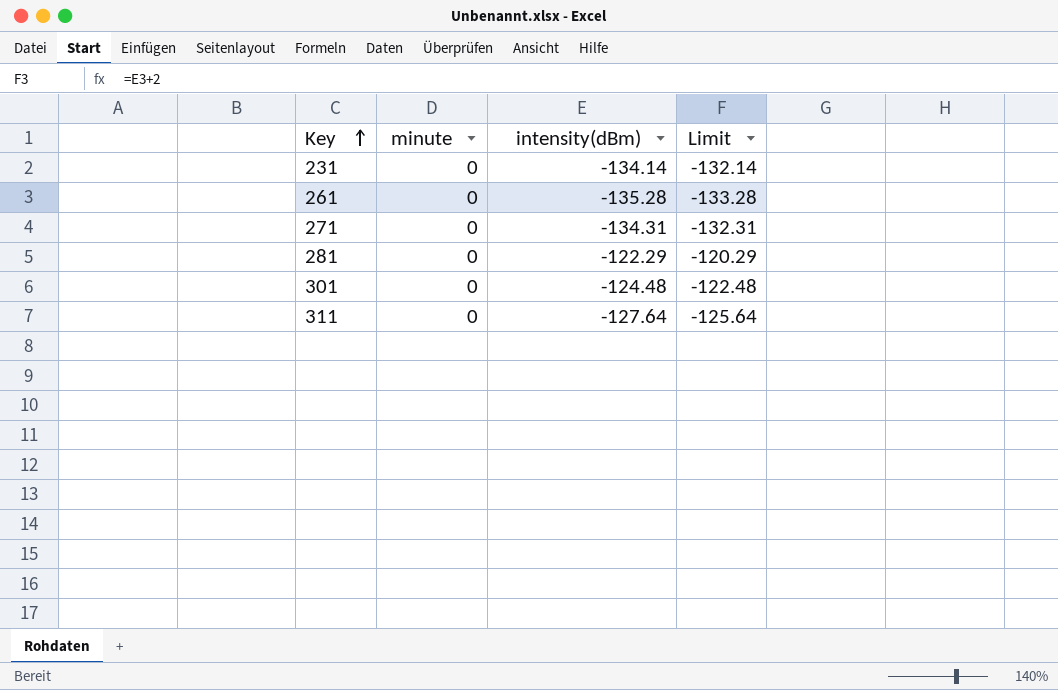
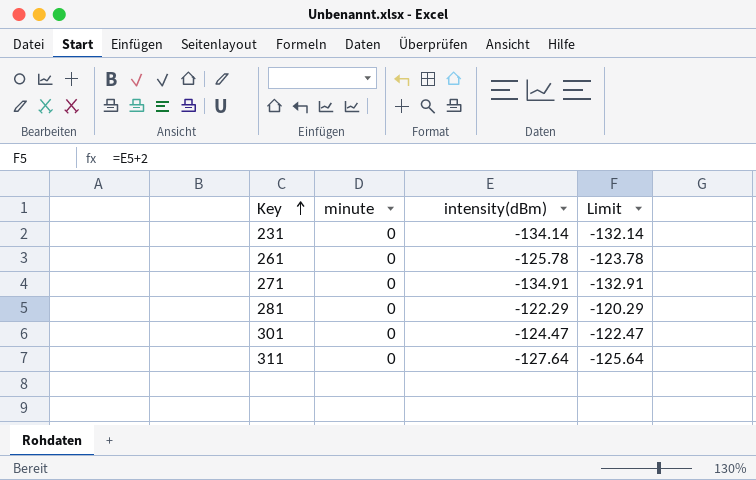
261 | intensity(dBm): -135.28 -> -125.78
261 | Limit: -133.28 -> -123.78
271 | intensity(dBm): -134.31 -> -134.91
271 | Limit: -132.31 -> -132.91
301 | intensity(dBm): -124.48 -> -124.47
301 | Limit: -122.48 -> -122.47

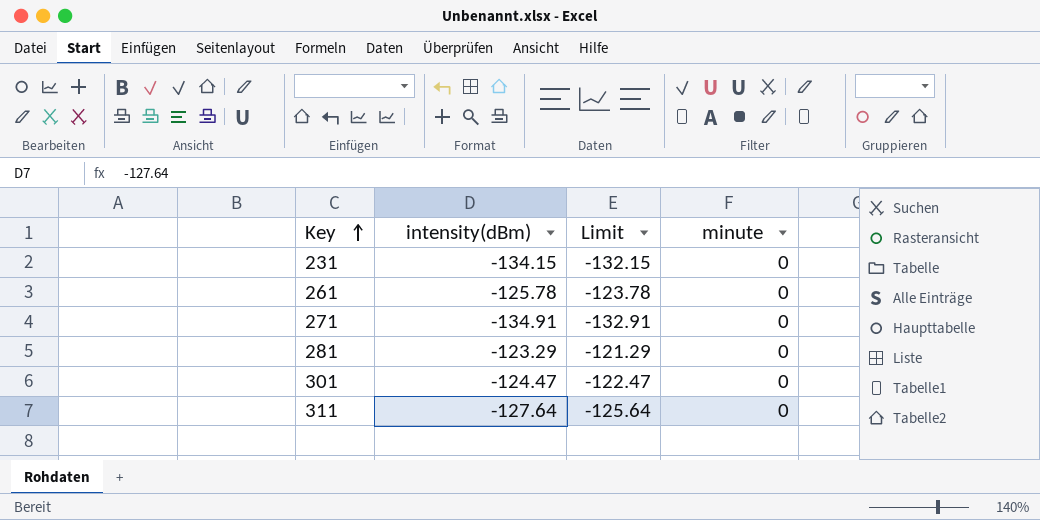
column minute | position: 2 -> 4
231 | intensity(dBm): -134.14 -> -134.15
231 | Limit: -132.14 -> -132.15
281 | intensity(dBm): -122.29 -> -123.29
281 | Limit: -120.29 -> -121.29

